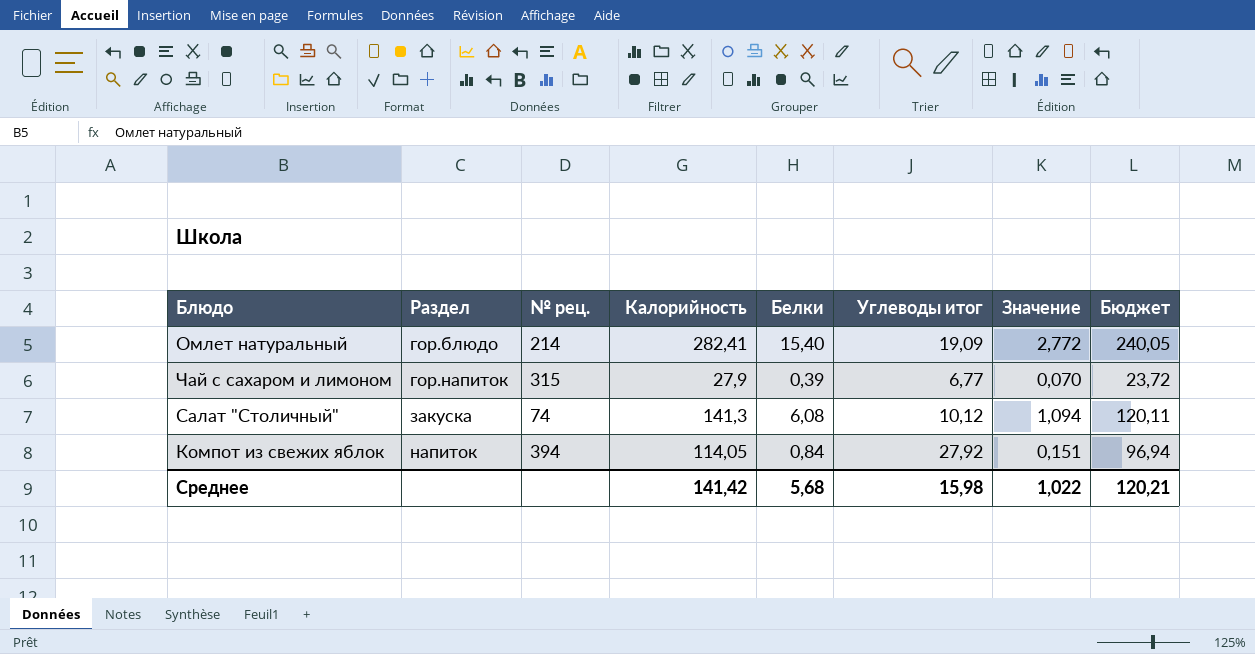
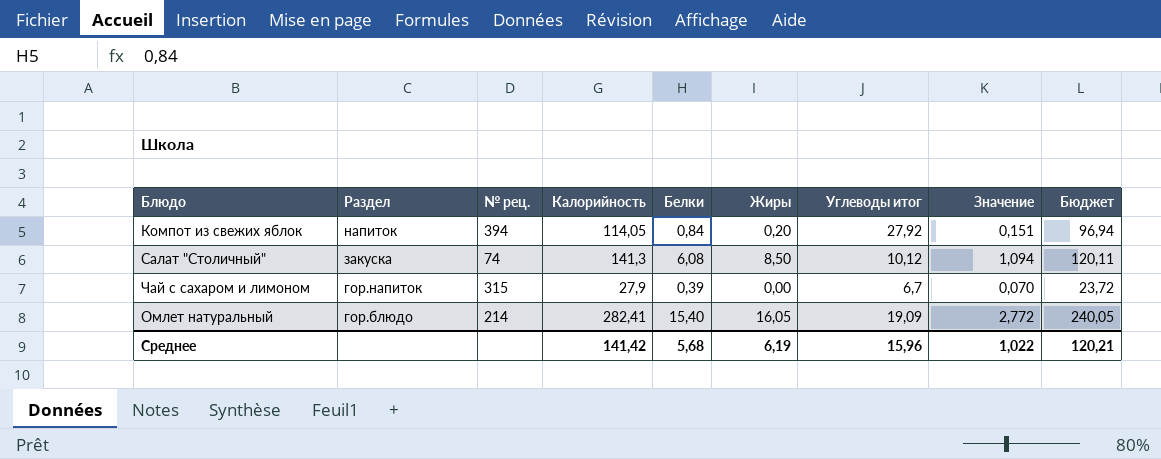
row order: Раздел ascending -> Раздел descending
column Жиры | position: none -> 6
Чай с сахаром и лимоном | Углеводы итог: 6,77 -> 6,7
Среднее | Углеводы итог: 15,98 -> 15,96

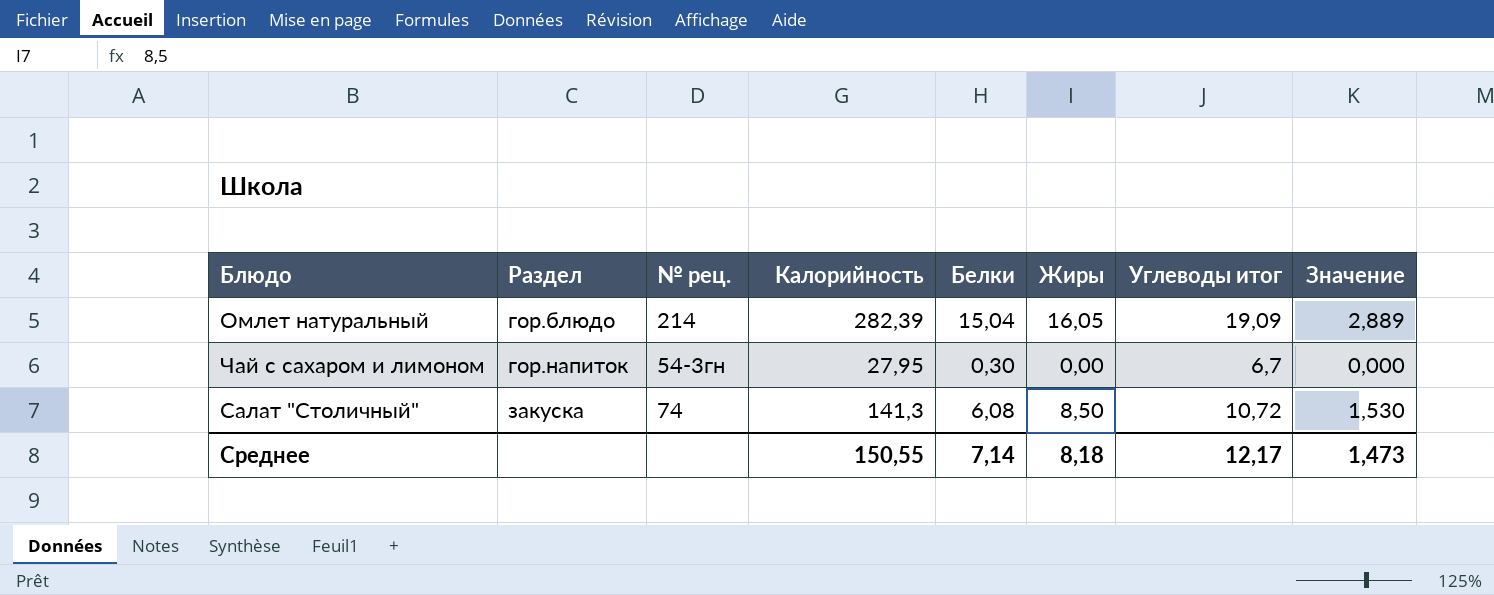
row order: Раздел descending -> Раздел ascending
column Бюджет | formula: [Калорийность] * 0,85 -> none
column Значение | formula: [Белки] * 0,18 -> [Жиры] * 0,18
row Компот из свежих яблок: напиток | 394 | 114,05 | 0,84 | 0,20 | 27,92 | 0,151 | 96,94 -> none
Омлет натуральный | Калорийность: 282,41 -> 282,39
Омлет натуральный | Белки: 15,40 -> 15,04
Чай с сахаром и лимоном | № рец.: 315 -> 54-3гн
Чай с сахаром и лимоном | Калорийность: 27,9 -> 27,95
Чай с сахаром и лимоном | Белки: 0,39 -> 0,30
Салат "Столичный" | Углеводы итог: 10,12 -> 10,72
Среднее | Калорийность: 141,42 -> 150,55
Среднее | Белки: 5,68 -> 7,14
Среднее | Жиры: 6,19 -> 8,18
Среднее | Углеводы итог: 15,96 -> 12,17
Среднее | Значение: 1,022 -> 1,473

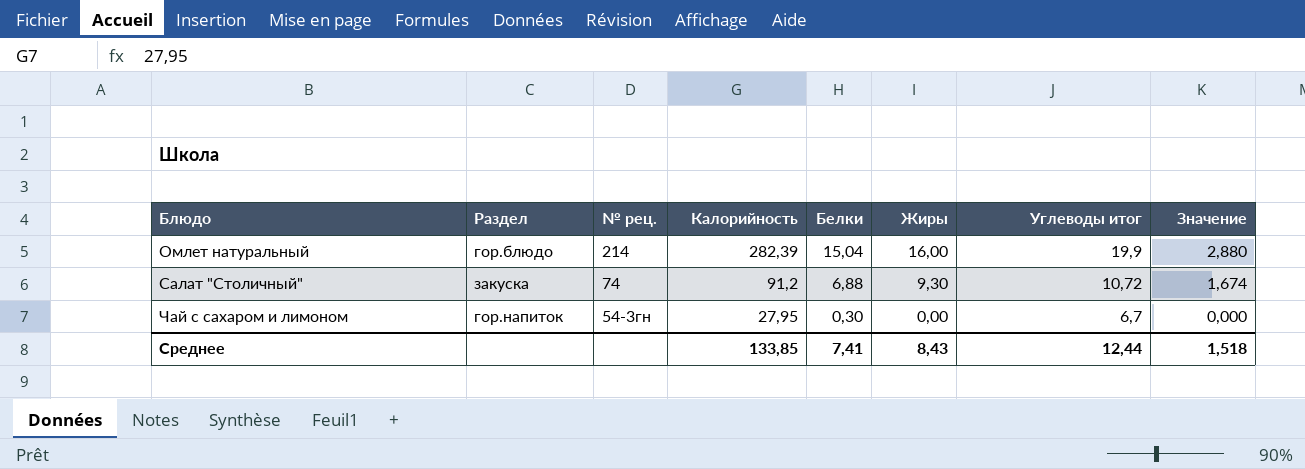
row order: Раздел ascending -> Блюдо ascending
Омлет натуральный | Жиры: 16,05 -> 16,00
Омлет натуральный | Углеводы итог: 19,09 -> 19,9
Омлет натуральный | Значение: 2,889 -> 2,880
Салат "Столичный" | Калорийность: 141,3 -> 91,2
Салат "Столичный" | Белки: 6,08 -> 6,88
Салат "Столичный" | Жиры: 8,50 -> 9,30
Салат "Столичный" | Значение: 1,530 -> 1,674
Среднее | Калорийность: 150,55 -> 133,85
Среднее | Белки: 7,14 -> 7,41
Среднее | Жиры: 8,18 -> 8,43
Среднее | Углеводы итог: 12,17 -> 12,44
Среднее | Значение: 1,473 -> 1,518

